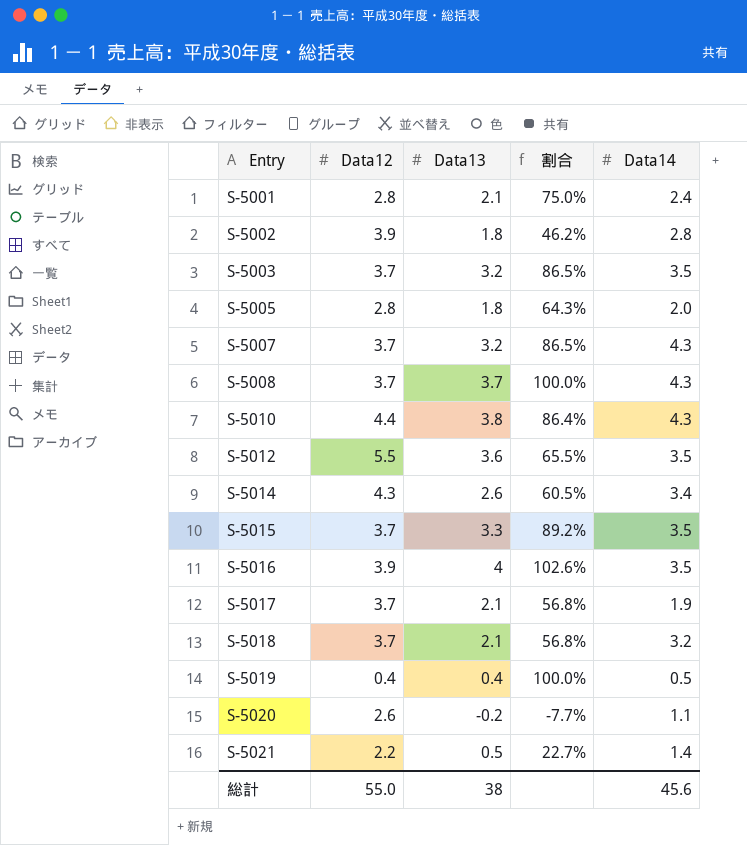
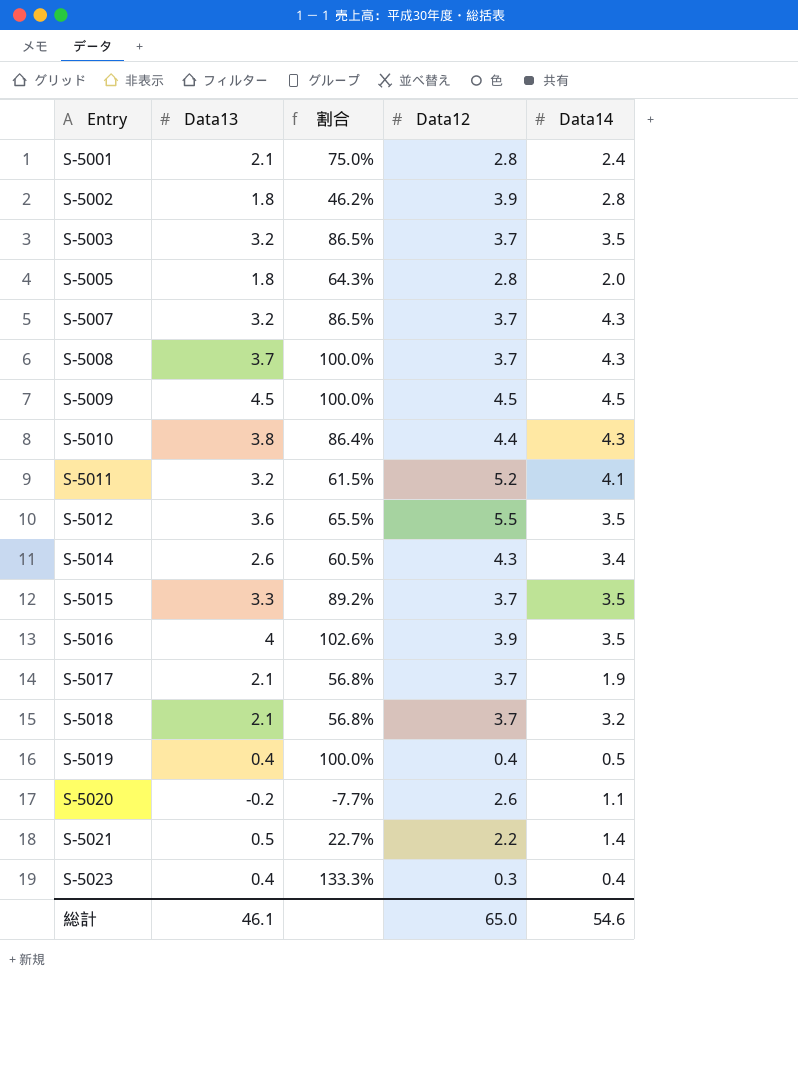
column Data12 | position: 2 -> 4
row S-5009: none -> 4.5 | 100.0% | 4.5 | 4.5
row S-5011: none -> 3.2 | 61.5% | 5.2 | 4.1
row S-5023: none -> 0.4 | 133.3% | 0.3 | 0.4
総計 | Data13: 38 -> 46.1
総計 | Data12: 55.0 -> 65.0
総計 | Data14: 45.6 -> 54.6

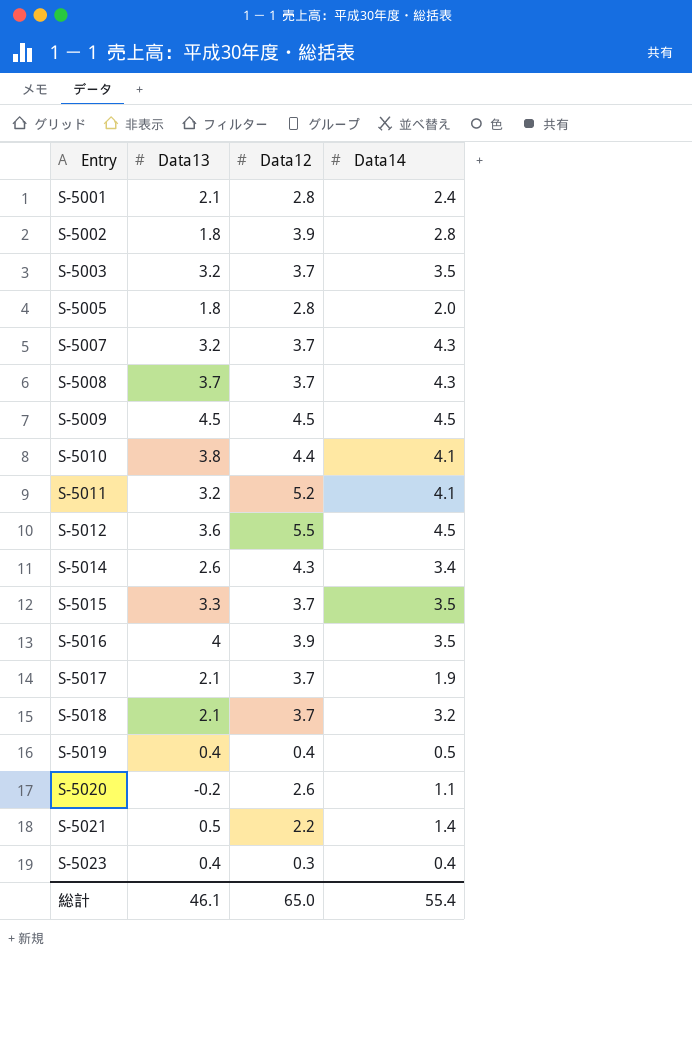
column 割合 | formula: [Data13] / [Data12] -> none
S-5010 | Data14: 4.3 -> 4.1
S-5012 | Data14: 3.5 -> 4.5
総計 | Data14: 54.6 -> 55.4

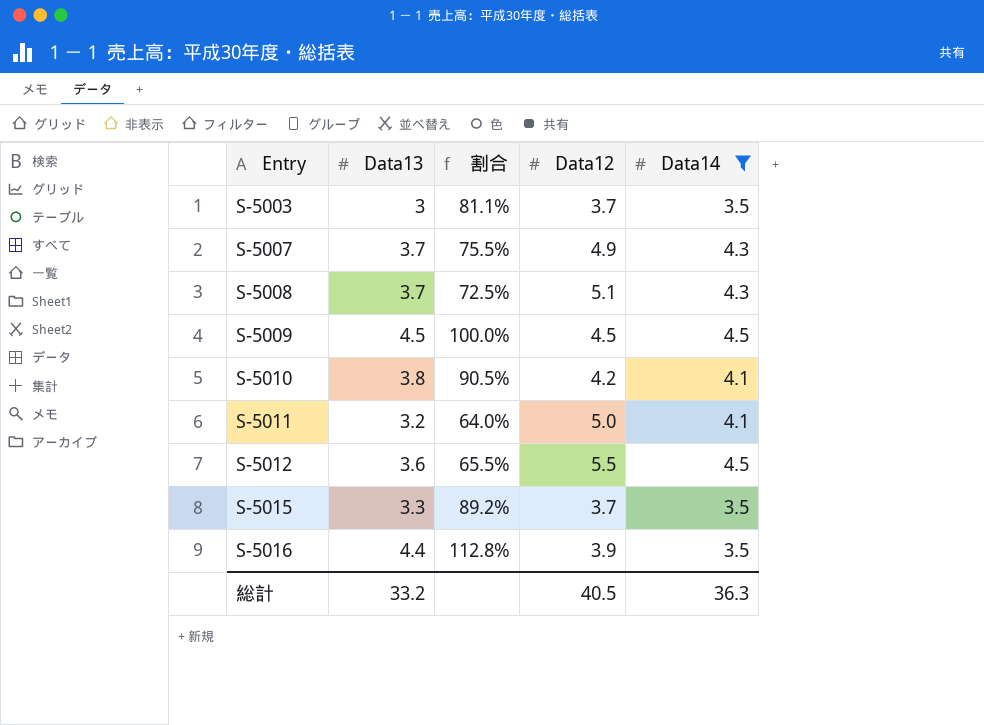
filter: none -> Data14 >= 3.5
column 割合 | formula: none -> [Data13] / [Data12]
S-5003 | Data13: 3.2 -> 3
S-5007 | Data13: 3.2 -> 3.7
S-5007 | Data12: 3.7 -> 4.9
S-5008 | Data12: 3.7 -> 5.1
S-5010 | Data12: 4.4 -> 4.2
S-5011 | Data12: 5.2 -> 5.0
S-5016 | Data13: 4 -> 4.4
総計 | Data13: 46.1 -> 33.2
総計 | Data12: 65.0 -> 40.5
総計 | Data14: 55.4 -> 36.3

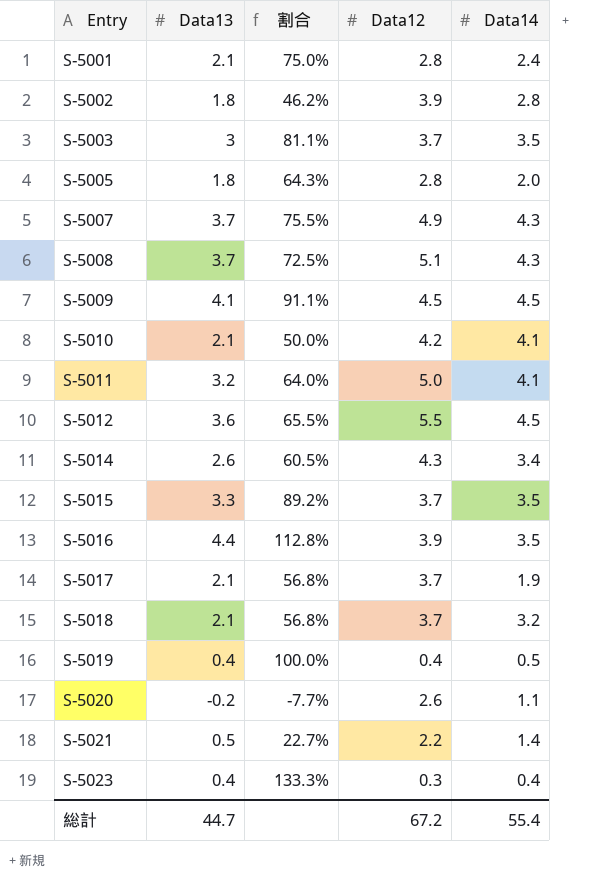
filter: Data14 >= 3.5 -> none
S-5009 | Data13: 4.5 -> 4.1
S-5009 | 割合: 100.0% -> 91.1%
S-5010 | Data13: 3.8 -> 2.1
S-5010 | 割合: 90.5% -> 50.0%
総計 | Data13: 33.2 -> 44.7
総計 | Data12: 40.5 -> 67.2
総計 | Data14: 36.3 -> 55.4

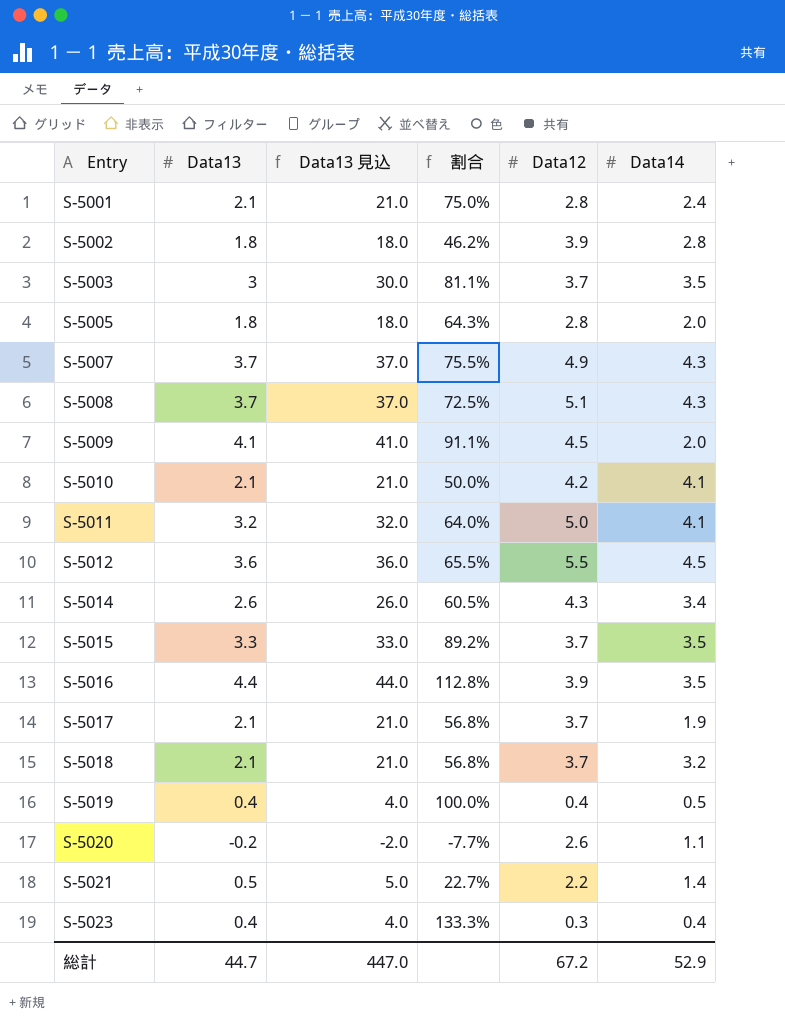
column Data13 見込 | formula: none -> [Data13] * 10
S-5009 | Data14: 4.5 -> 2.0
総計 | Data14: 55.4 -> 52.9

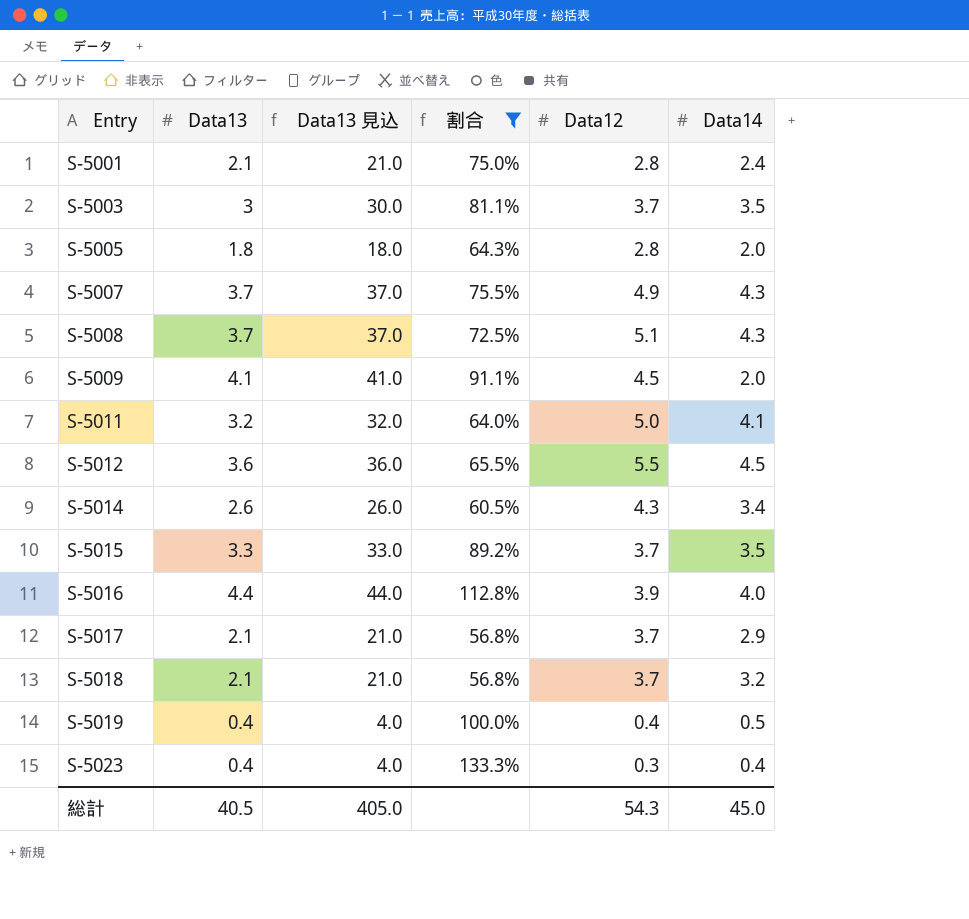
filter: none -> 割合 >= 56.8%
S-5016 | Data14: 3.5 -> 4.0
S-5017 | Data14: 1.9 -> 2.9
総計 | Data13: 44.7 -> 40.5
総計 | Data13 見込: 447.0 -> 405.0
総計 | Data12: 67.2 -> 54.3
総計 | Data14: 52.9 -> 45.0

